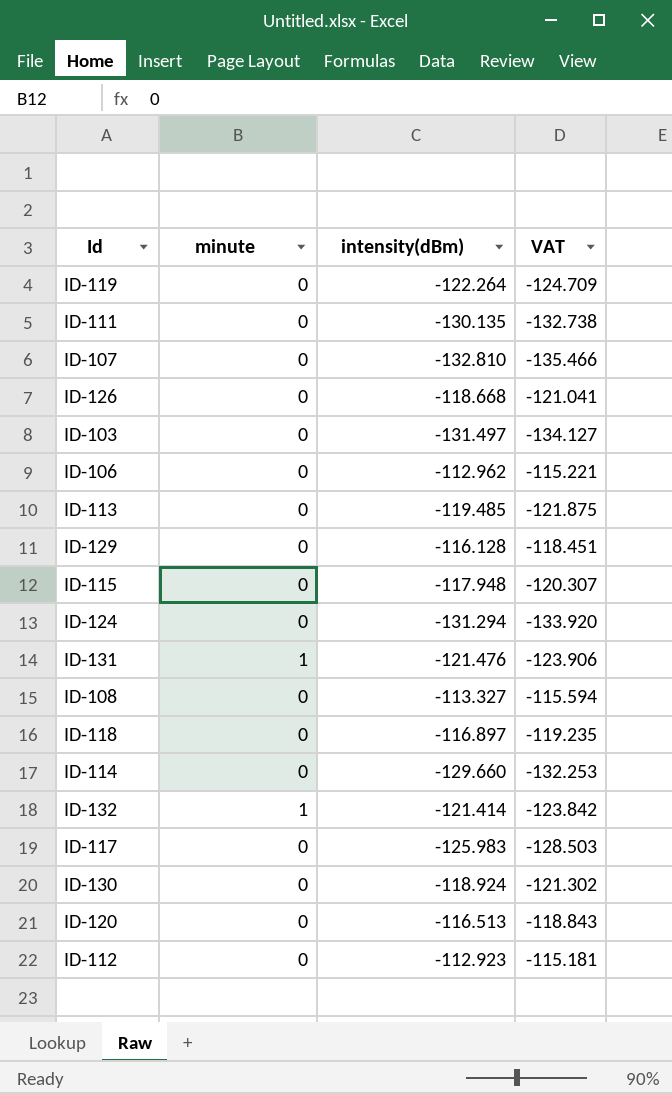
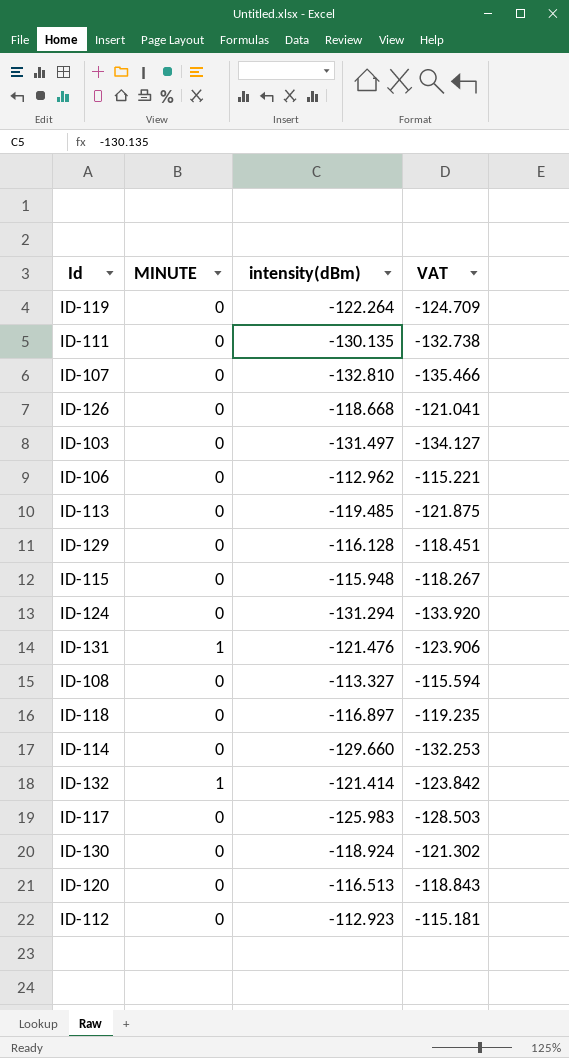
column name: minute -> MINUTE
ID-115 | intensity(dBm): -117.948 -> -115.948
ID-115 | VAT: -120.307 -> -118.267

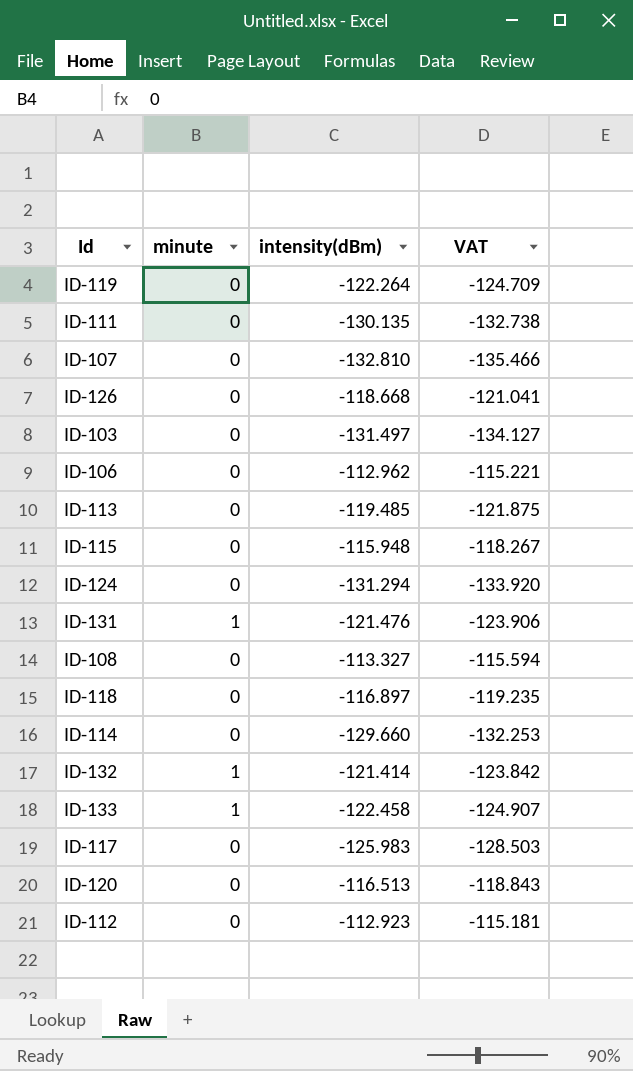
column name: MINUTE -> minute
row ID-129: 0 | -116.128 | -118.451 -> none
row ID-130: 0 | -118.924 | -121.302 -> none
row ID-133: none -> 1 | -122.458 | -124.907

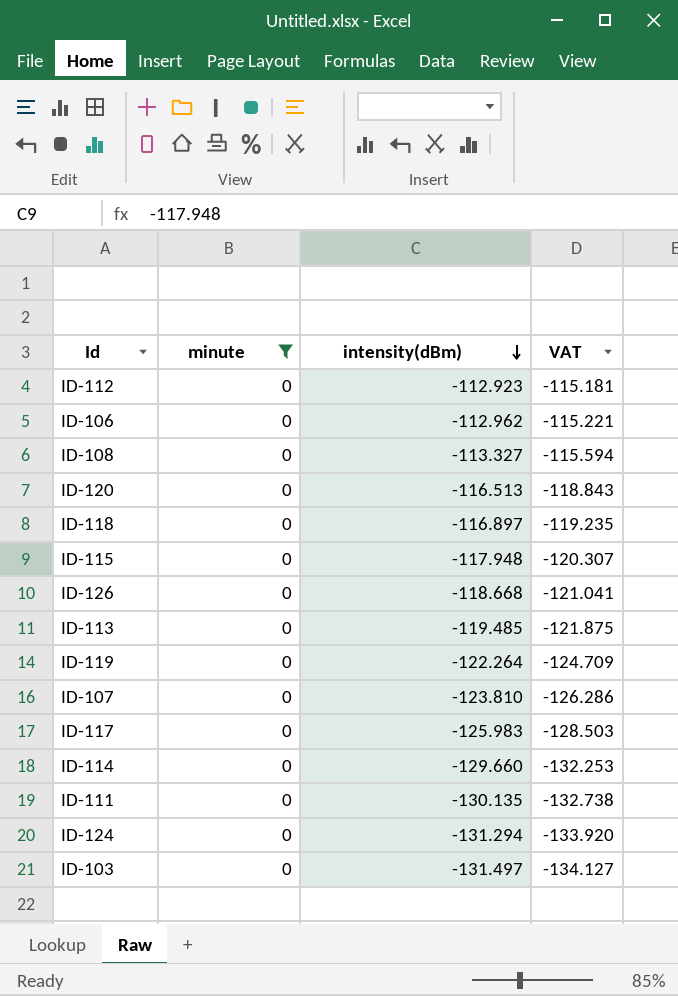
filter: none -> minute = 0
row order: none -> intensity(dBm) descending
ID-115 | intensity(dBm): -115.948 -> -117.948
ID-115 | VAT: -118.267 -> -120.307
ID-107 | intensity(dBm): -132.810 -> -123.810
ID-107 | VAT: -135.466 -> -126.286

